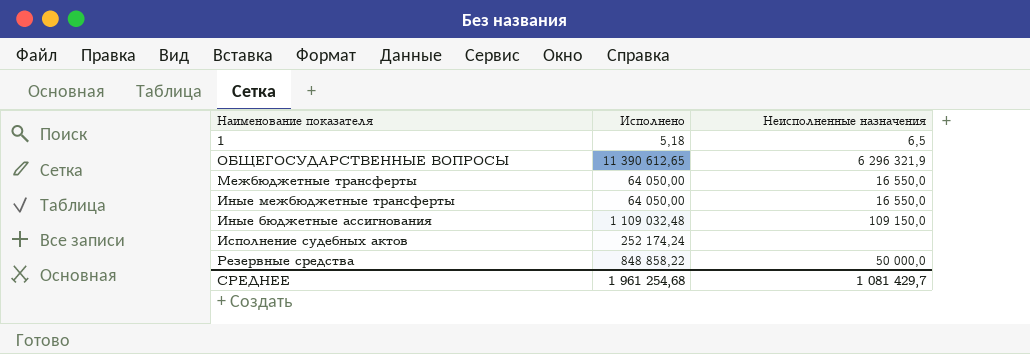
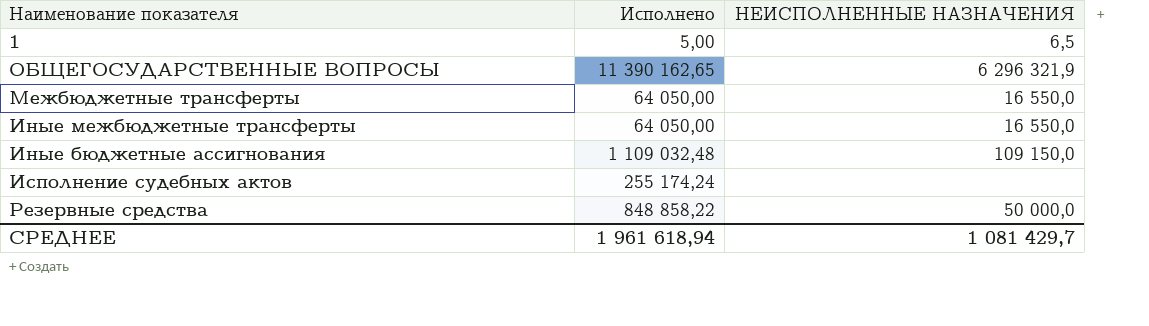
column name: Неисполненные назначения -> НЕИСПОЛНЕННЫЕ НАЗНАЧЕНИЯ
1 | Исполнено: 5,18 -> 5,00
ОБЩЕГОСУДАРСТВЕННЫЕ ВОПРОСЫ | Исполнено: 11 390 612,65 -> 11 390 162,65
Исполнение судебных актов | Исполнено: 252 174,24 -> 255 174,24
СРЕДНЕЕ | Исполнено: 1 961 254,68 -> 1 961 618,94

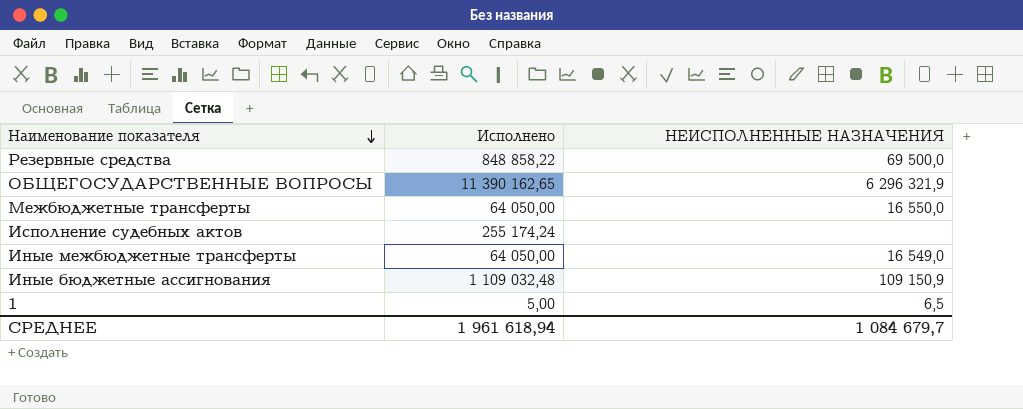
row order: none -> Наименование показателя descending
Резервные средства | НЕИСПОЛНЕННЫЕ НАЗНАЧЕНИЯ: 50 000,0 -> 69 500,0
Иные межбюджетные трансферты | НЕИСПОЛНЕННЫЕ НАЗНАЧЕНИЯ: 16 550,0 -> 16 549,0
Иные бюджетные ассигнования | НЕИСПОЛНЕННЫЕ НАЗНАЧЕНИЯ: 109 150,0 -> 109 150,9
СРЕДНЕЕ | НЕИСПОЛНЕННЫЕ НАЗНАЧЕНИЯ: 1 081 429,7 -> 1 084 679,7

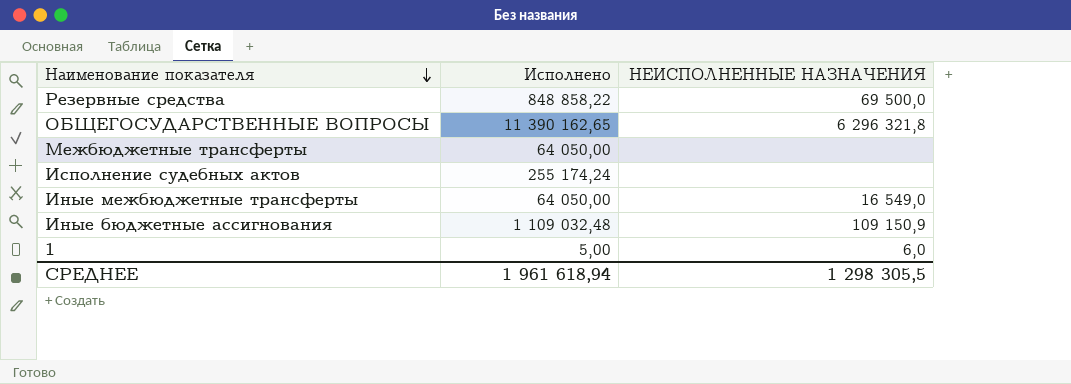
ОБЩЕГОСУДАРСТВЕННЫЕ ВОПРОСЫ | НЕИСПОЛНЕННЫЕ НАЗНАЧЕНИЯ: 6 296 321,9 -> 6 296 321,8
Межбюджетные трансферты | НЕИСПОЛНЕННЫЕ НАЗНАЧЕНИЯ: 16 550,0 -> none
1 | НЕИСПОЛНЕННЫЕ НАЗНАЧЕНИЯ: 6,5 -> 6,0
СРЕДНЕЕ | НЕИСПОЛНЕННЫЕ НАЗНАЧЕНИЯ: 1 084 679,7 -> 1 298 305,5

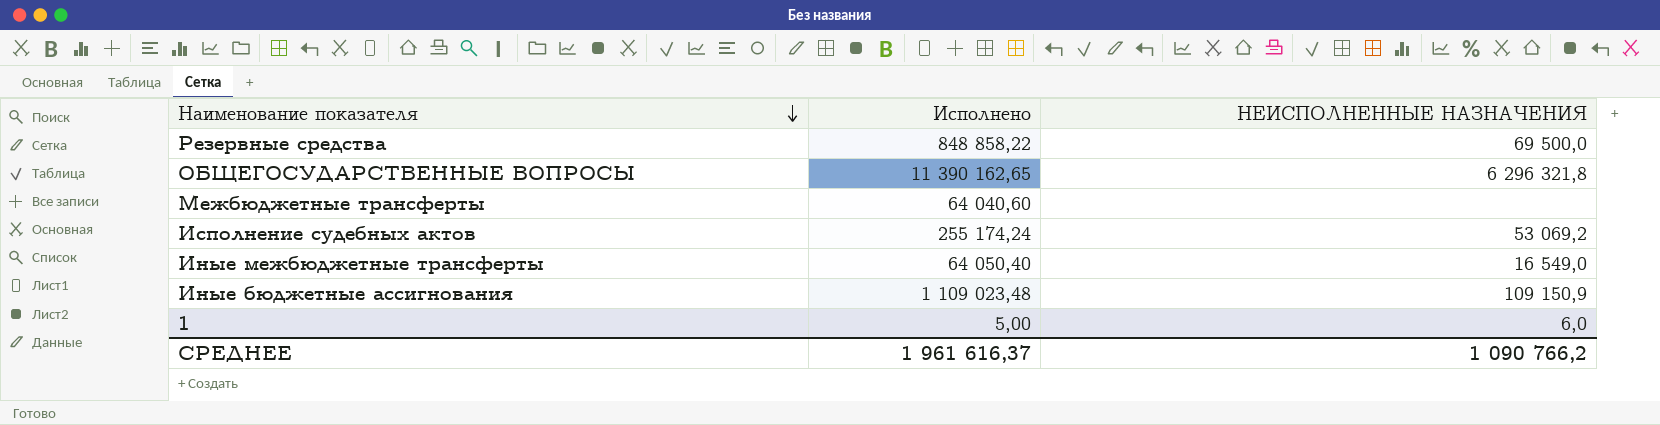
Межбюджетные трансферты | Исполнено: 64 050,00 -> 64 040,60
Исполнение судебных актов | НЕИСПОЛНЕННЫЕ НАЗНАЧЕНИЯ: none -> 53 069,2
Иные межбюджетные трансферты | Исполнено: 64 050,00 -> 64 050,40
Иные бюджетные ассигнования | Исполнено: 1 109 032,48 -> 1 109 023,48
СРЕДНЕЕ | Исполнено: 1 961 618,94 -> 1 961 616,37
СРЕДНЕЕ | НЕИСПОЛНЕННЫЕ НАЗНАЧЕНИЯ: 1 298 305,5 -> 1 090 766,2

